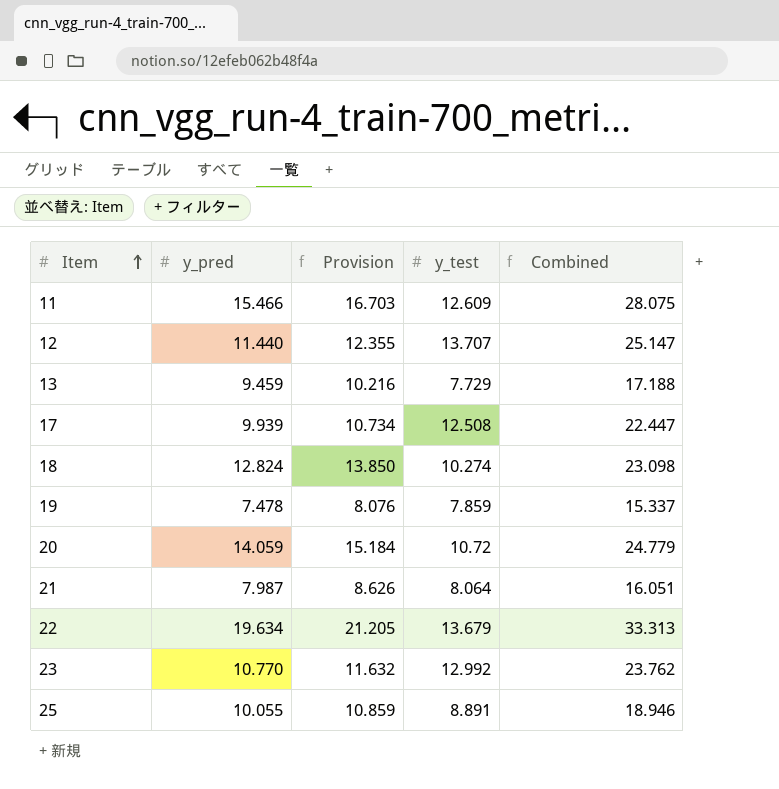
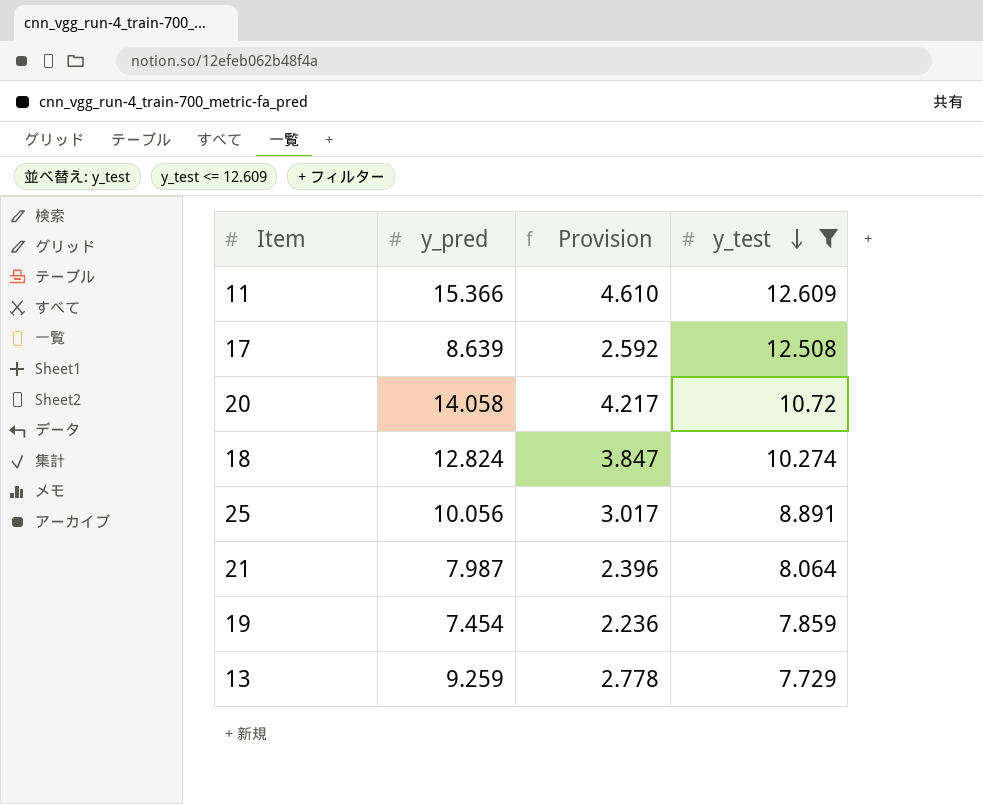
filter: none -> y_test <= 12.609
row order: Item ascending -> y_test descending
column Combined | formula: [y_pred] + [y_test] -> none
column Provision | formula: [y_pred] * 1.08 -> [y_pred] * 0.3
11 | y_pred: 15.466 -> 15.366
17 | y_pred: 9.939 -> 8.639
20 | y_pred: 14.059 -> 14.058
25 | y_pred: 10.055 -> 10.056
19 | y_pred: 7.478 -> 7.454
13 | y_pred: 9.459 -> 9.259

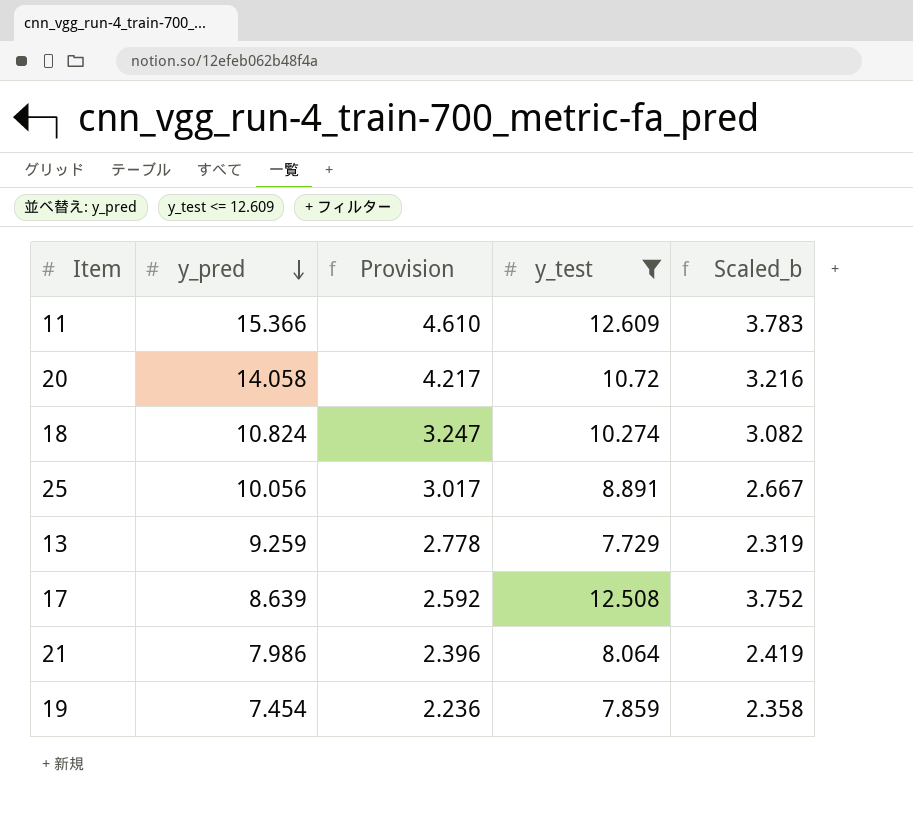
row order: y_test descending -> y_pred descending
column Scaled_b | formula: none -> [y_test] * 0.3
18 | y_pred: 12.824 -> 10.824
18 | Provision: 3.847 -> 3.247
21 | y_pred: 7.987 -> 7.986

